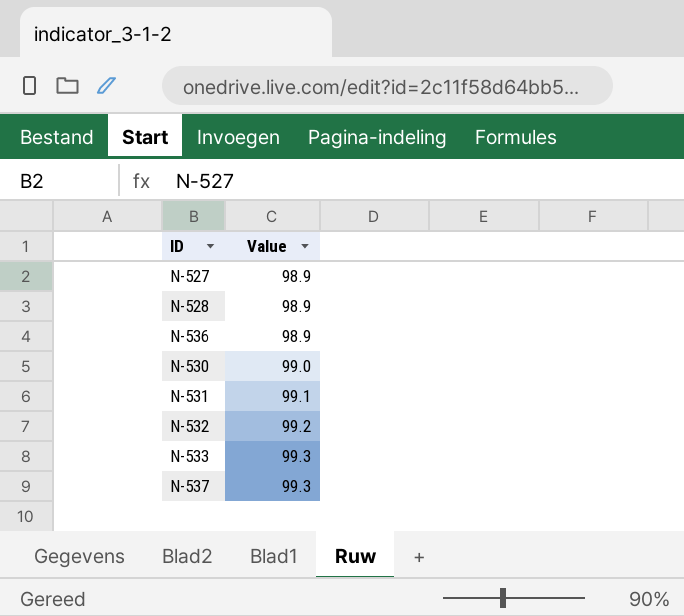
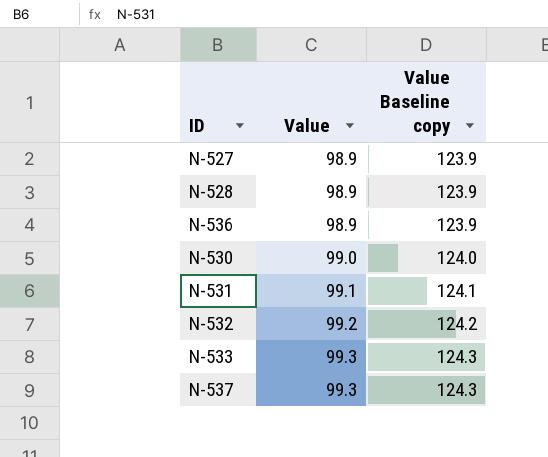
column Value Baseline copy | formula: none -> [Value] + 25

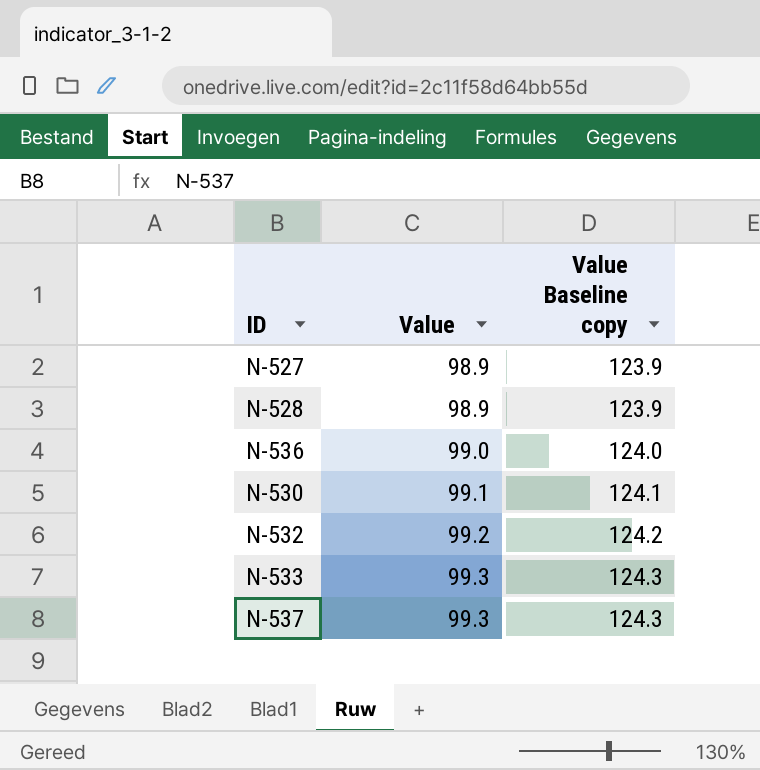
row N-531: 99.1 | 124.1 -> none
N-536 | Value: 98.9 -> 99.0
N-536 | Value Baseline copy: 123.9 -> 124.0
N-530 | Value: 99.0 -> 99.1
N-530 | Value Baseline copy: 124.0 -> 124.1

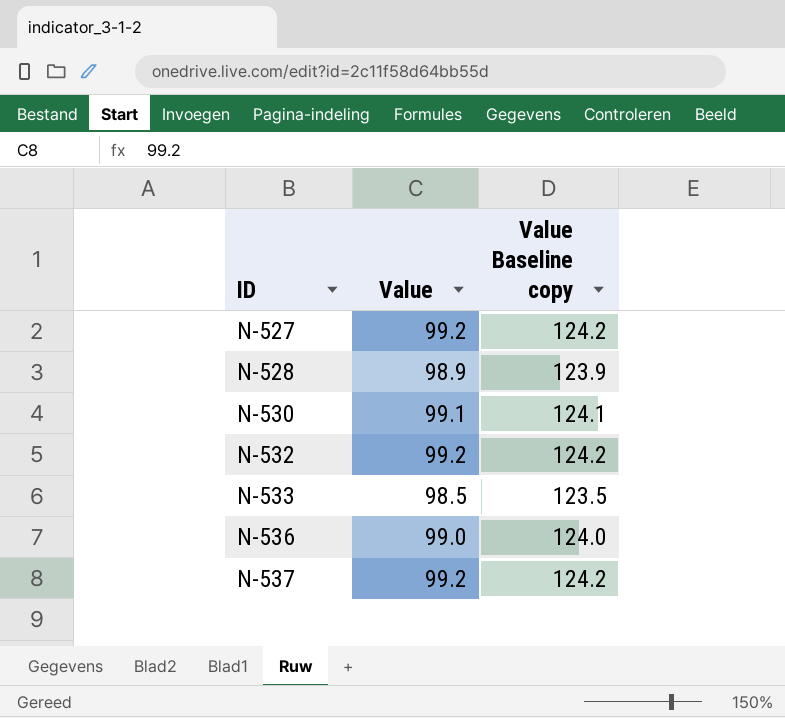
row order: Value ascending -> ID ascending
N-527 | Value: 98.9 -> 99.2
N-527 | Value Baseline copy: 123.9 -> 124.2
N-533 | Value: 99.3 -> 98.5
N-533 | Value Baseline copy: 124.3 -> 123.5
N-537 | Value: 99.3 -> 99.2
N-537 | Value Baseline copy: 124.3 -> 124.2

